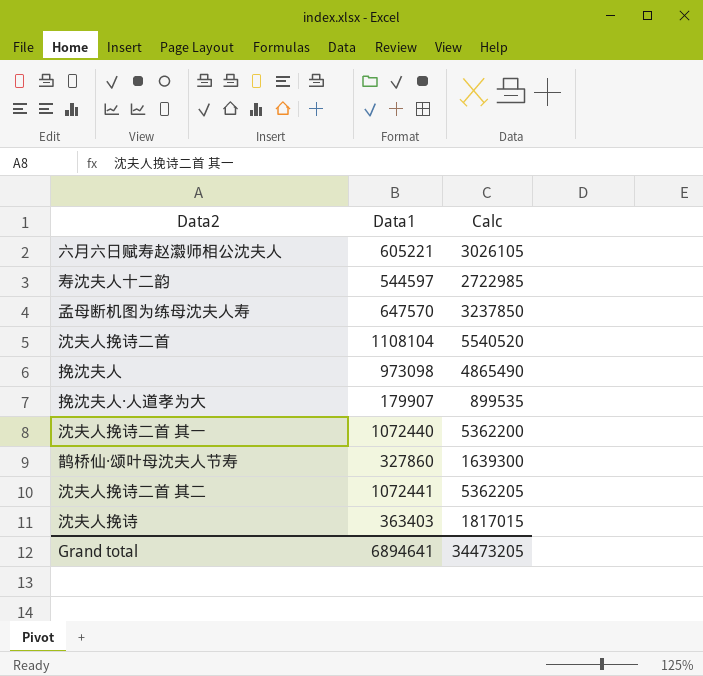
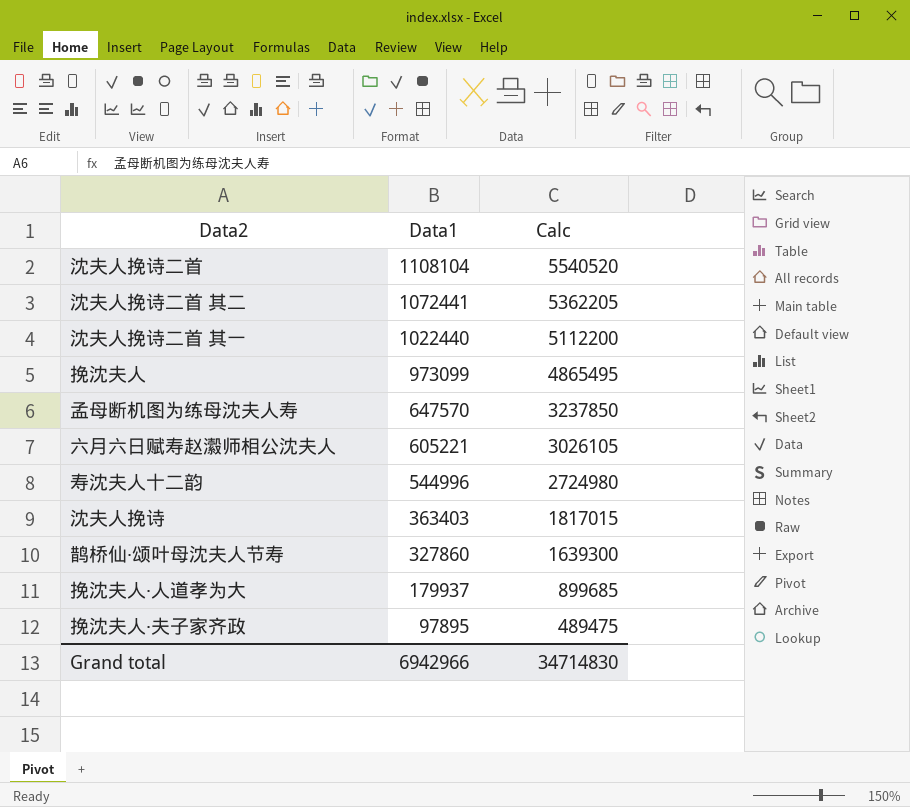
row order: none -> Data1 descending
沈夫人挽诗二首 其一 | Data1: 1072440 -> 1022440
沈夫人挽诗二首 其一 | Calc: 5362200 -> 5112200
挽沈夫人 | Data1: 973098 -> 973099
挽沈夫人 | Calc: 4865490 -> 4865495
寿沈夫人十二韵 | Data1: 544597 -> 544996
寿沈夫人十二韵 | Calc: 2722985 -> 2724980
挽沈夫人·人道孝为大 | Data1: 179907 -> 179937
挽沈夫人·人道孝为大 | Calc: 899535 -> 899685
row 挽沈夫人·夫子家齐政: none -> 97895 | 489475
Grand total | Data1: 6894641 -> 6942966
Grand total | Calc: 34473205 -> 34714830

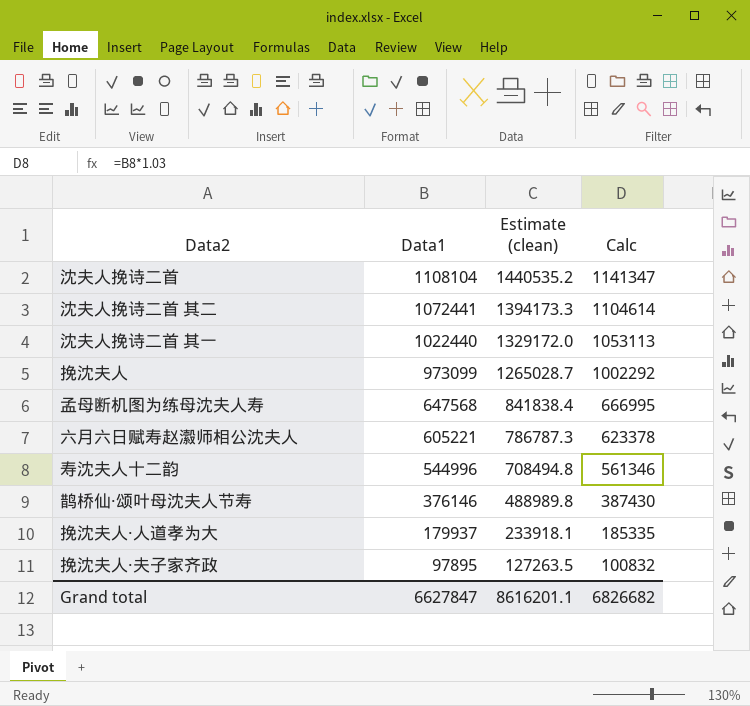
column Estimate (clean) | formula: none -> [Data1] * 1.3
column Calc | formula: [Data1] * 5 -> [Data1] * 1.03
row 沈夫人挽诗: 363403 | 1817015 -> none
孟母断机图为练母沈夫人寿 | Data1: 647570 -> 647568
鹊桥仙·颂叶母沈夫人节寿 | Data1: 327860 -> 376146
Grand total | Data1: 6942966 -> 6627847
Grand total | Calc: 34714830 -> 6826682

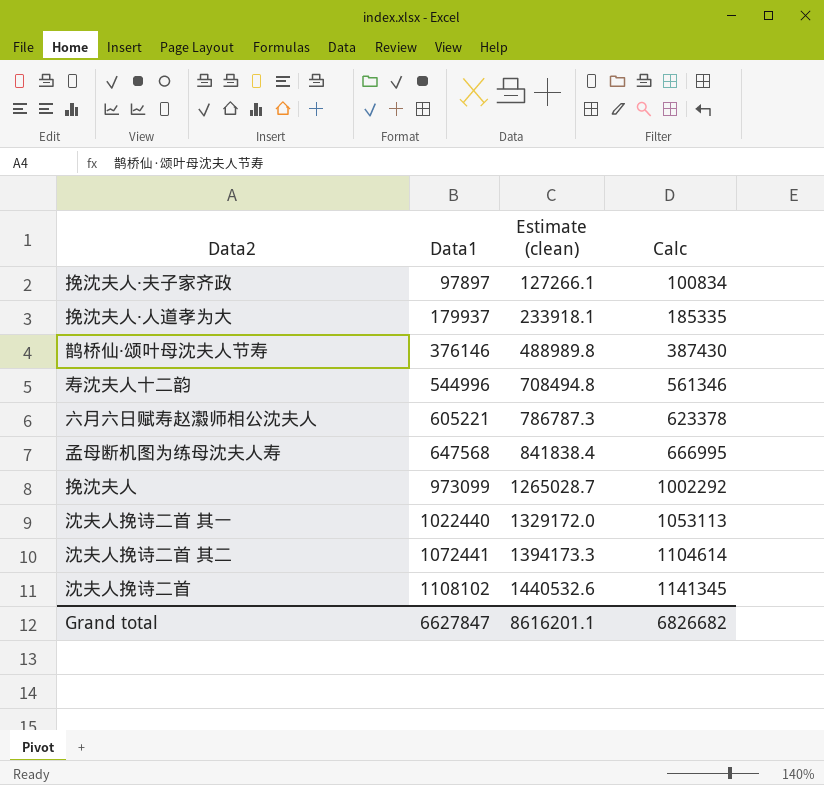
row order: Data1 descending -> Data1 ascending
挽沈夫人·夫子家齐政 | Data1: 97895 -> 97897
挽沈夫人·夫子家齐政 | Estimate (clean): 127263.5 -> 127266.1
挽沈夫人·夫子家齐政 | Calc: 100832 -> 100834
沈夫人挽诗二首 | Data1: 1108104 -> 1108102
沈夫人挽诗二首 | Estimate (clean): 1440535.2 -> 1440532.6
沈夫人挽诗二首 | Calc: 1141347 -> 1141345

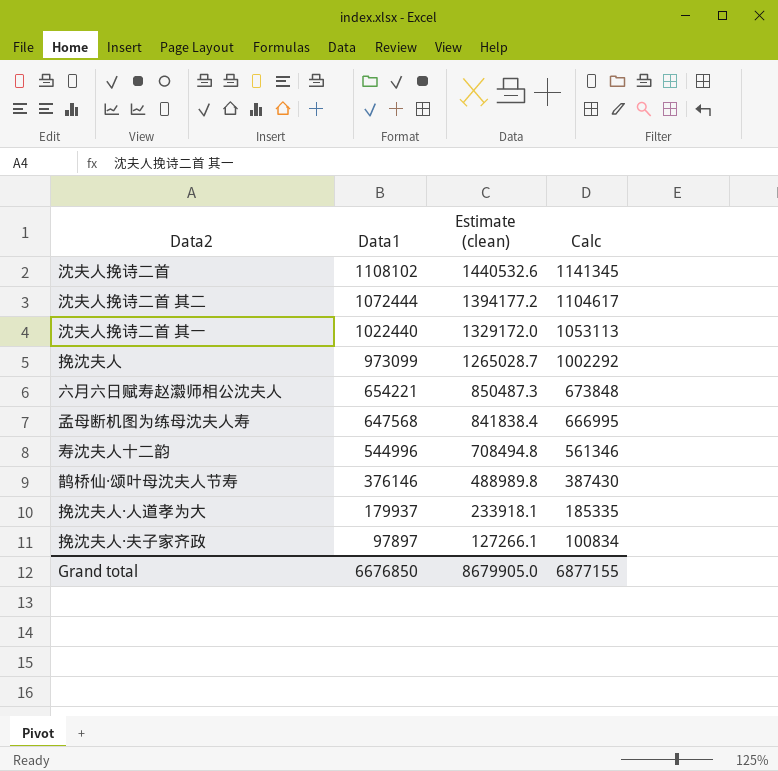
row order: Data1 ascending -> Data1 descending
沈夫人挽诗二首 其二 | Data1: 1072441 -> 1072444
沈夫人挽诗二首 其二 | Estimate (clean): 1394173.3 -> 1394177.2
沈夫人挽诗二首 其二 | Calc: 1104614 -> 1104617
六月六日赋寿赵瀫师相公沈夫人 | Data1: 605221 -> 654221
六月六日赋寿赵瀫师相公沈夫人 | Estimate (clean): 786787.3 -> 850487.3
六月六日赋寿赵瀫师相公沈夫人 | Calc: 623378 -> 673848
Grand total | Data1: 6627847 -> 6676850
Grand total | Estimate (clean): 8616201.1 -> 8679905.0
Grand total | Calc: 6826682 -> 6877155

